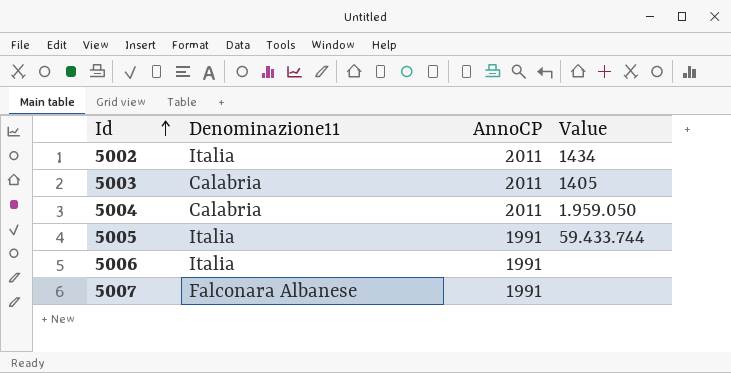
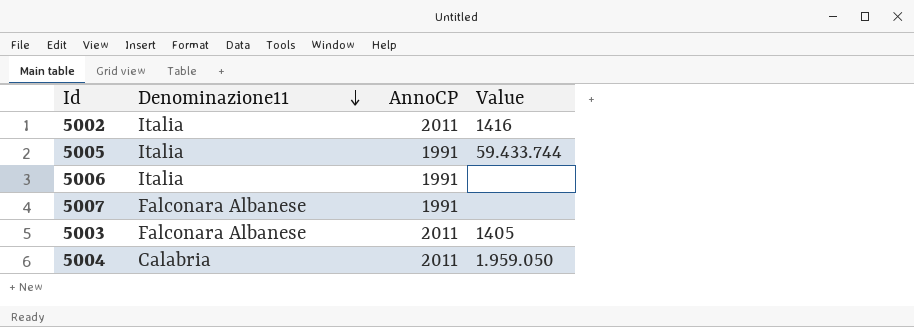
row order: Id ascending -> Denominazione11 descending
5002 | Value: 1434 -> 1416
5003 | Denominazione11: Calabria -> Falconara Albanese

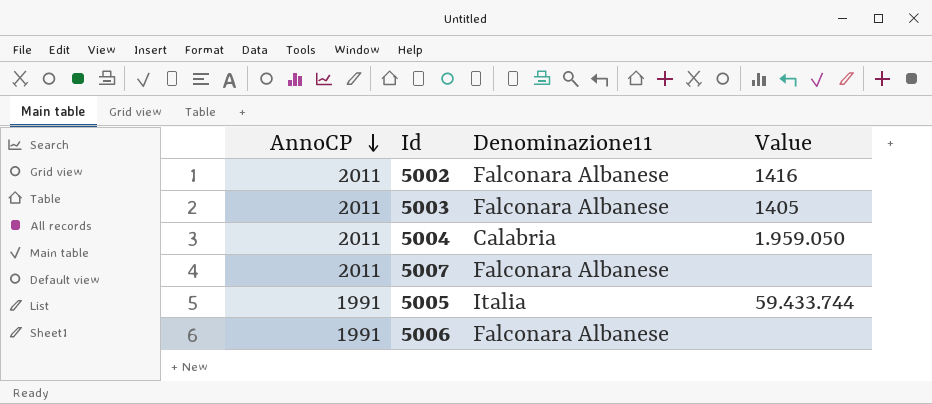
row order: Denominazione11 descending -> AnnoCP descending
column AnnoCP | position: 3 -> 1
5002 | Denominazione11: Italia -> Falconara Albanese
5007 | AnnoCP: 1991 -> 2011
5006 | Denominazione11: Italia -> Falconara Albanese

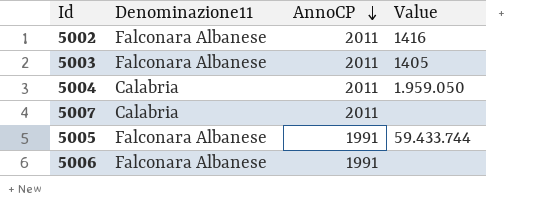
column AnnoCP | position: 1 -> 3
5007 | Denominazione11: Falconara Albanese -> Calabria
5005 | Denominazione11: Italia -> Falconara Albanese

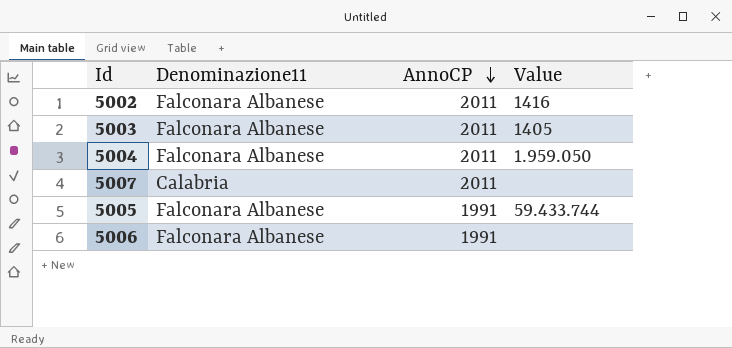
5004 | Denominazione11: Calabria -> Falconara Albanese

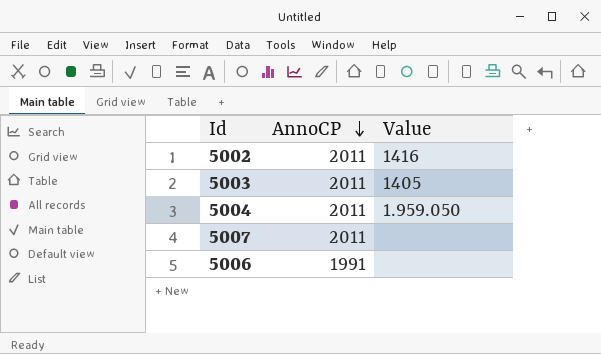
column Denominazione11 | position: 2 -> none
row 5005: Falconara Albanese | 1991 | 59.433.744 -> none

